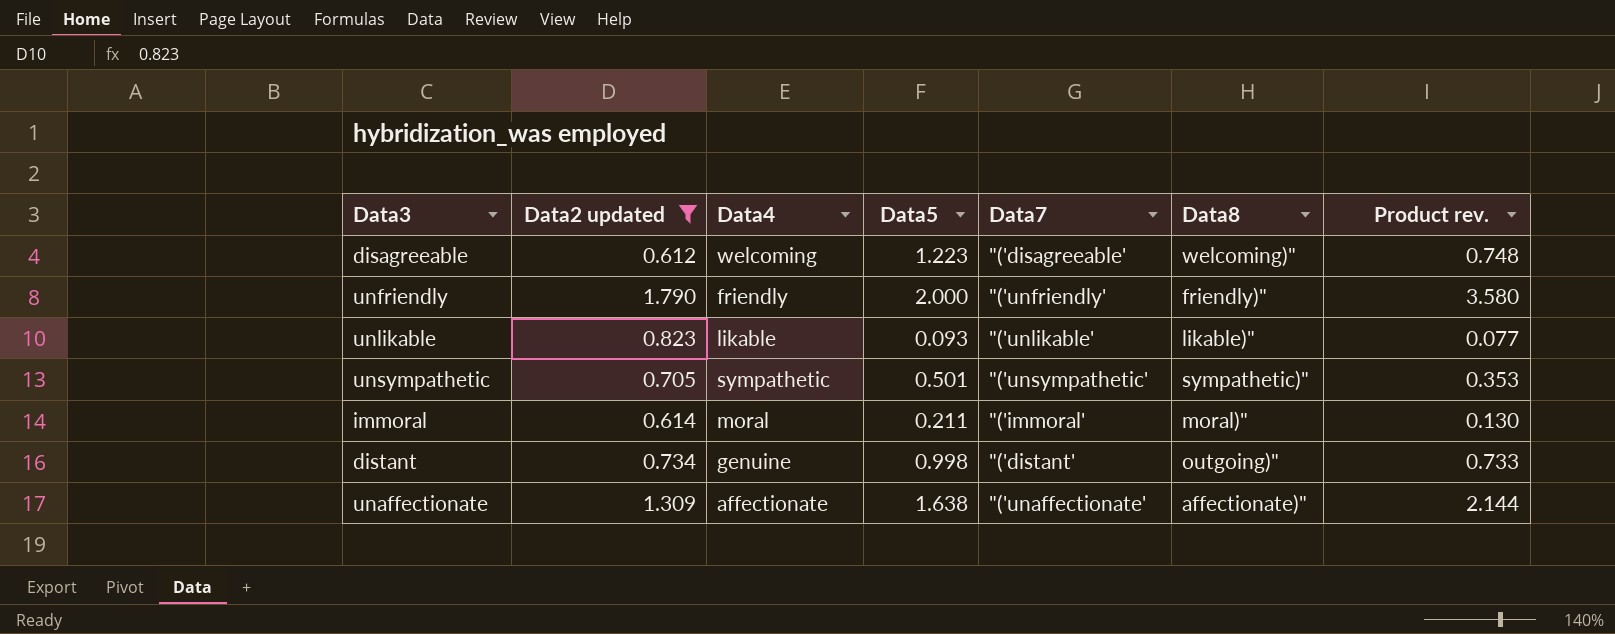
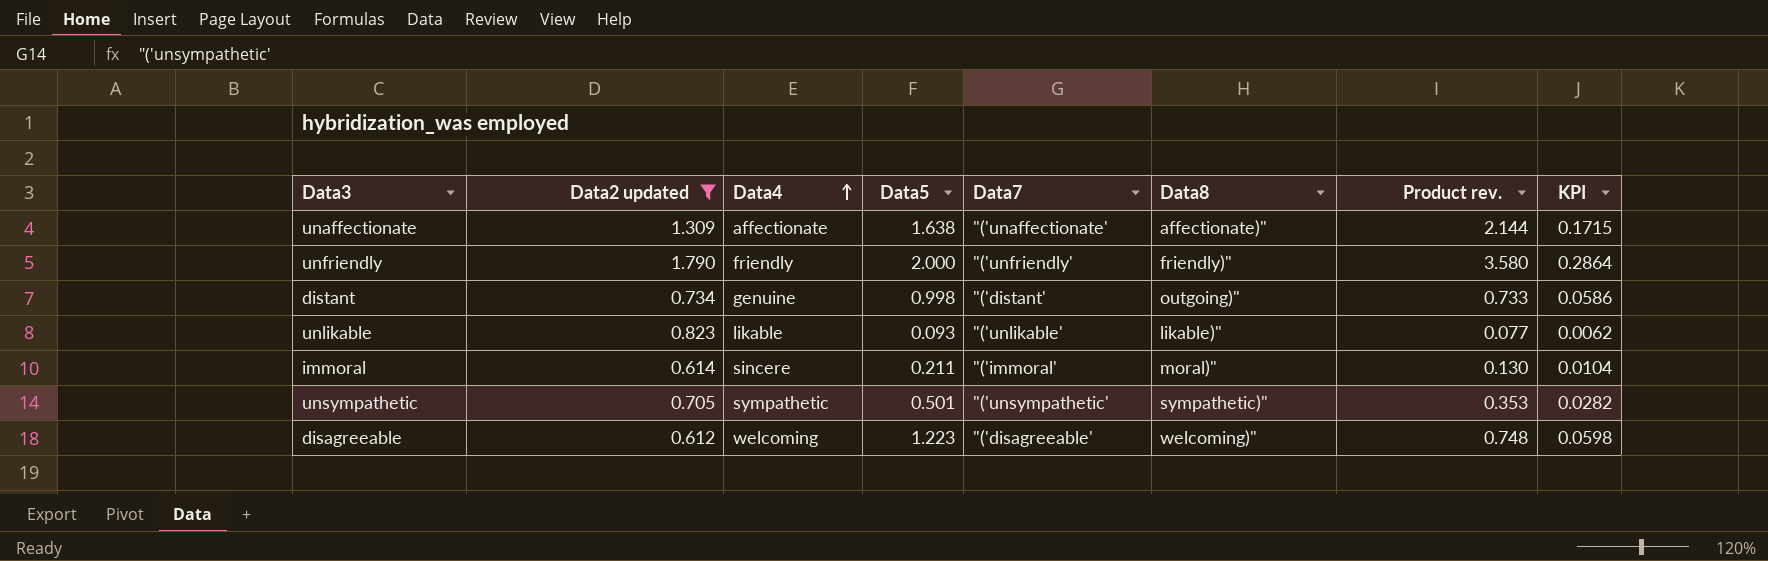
row order: none -> Data4 ascending
column KPI | formula: none -> [Product rev.] * 0.08
immoral | Data4: moral -> sincere

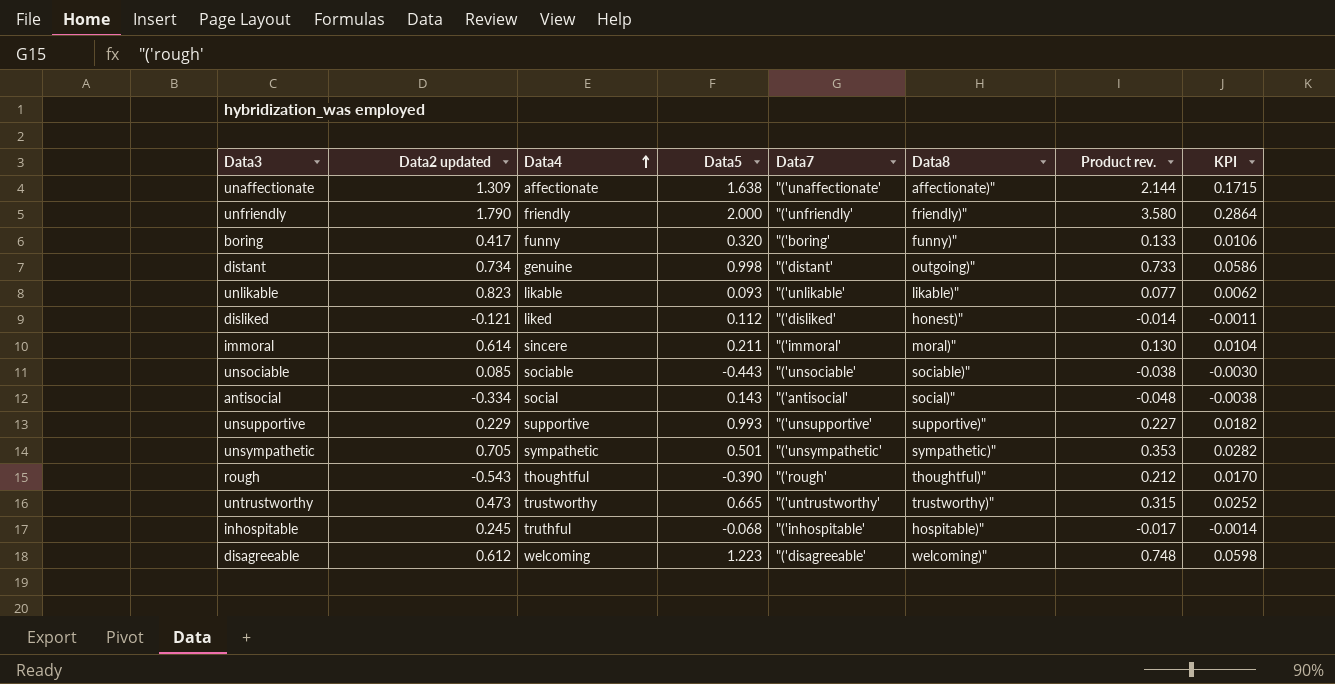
filter: Data2 updated >= 0.612 -> none

